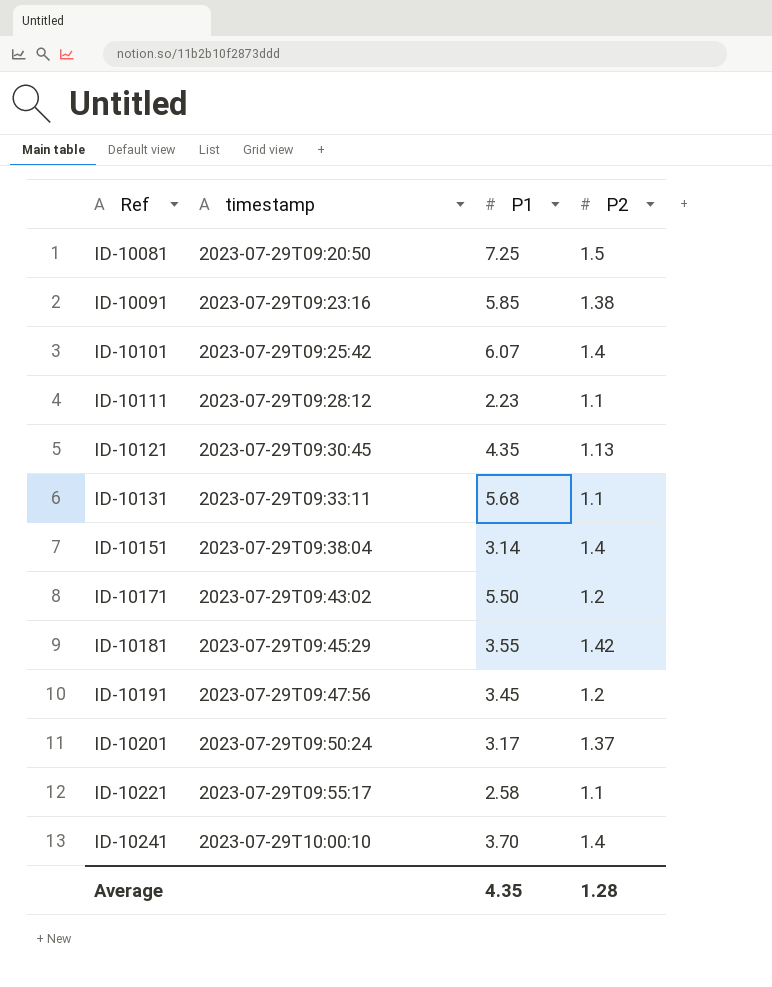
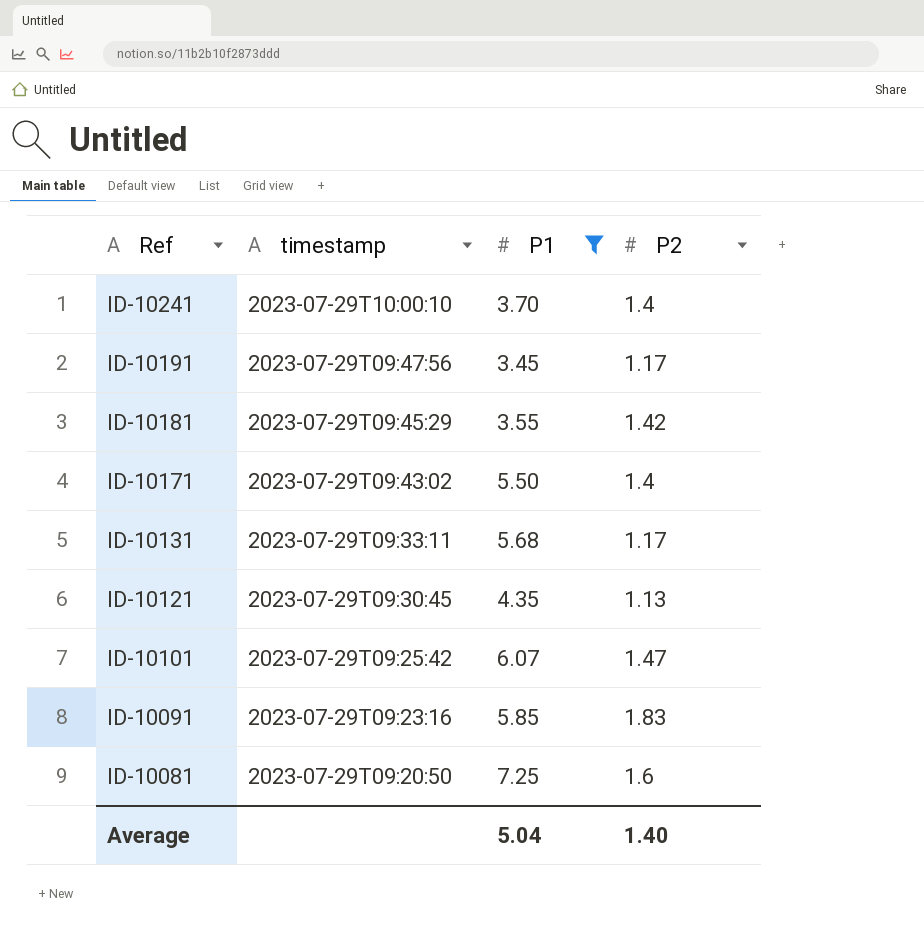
filter: none -> P1 >= 3.45
row order: Ref ascending -> Ref descending
ID-10191 | P2: 1.2 -> 1.17
ID-10171 | P2: 1.2 -> 1.4
ID-10131 | P2: 1.1 -> 1.17
ID-10101 | P2: 1.4 -> 1.47
ID-10091 | P2: 1.38 -> 1.83
ID-10081 | P2: 1.5 -> 1.6
Average | P1: 4.35 -> 5.04
Average | P2: 1.28 -> 1.40

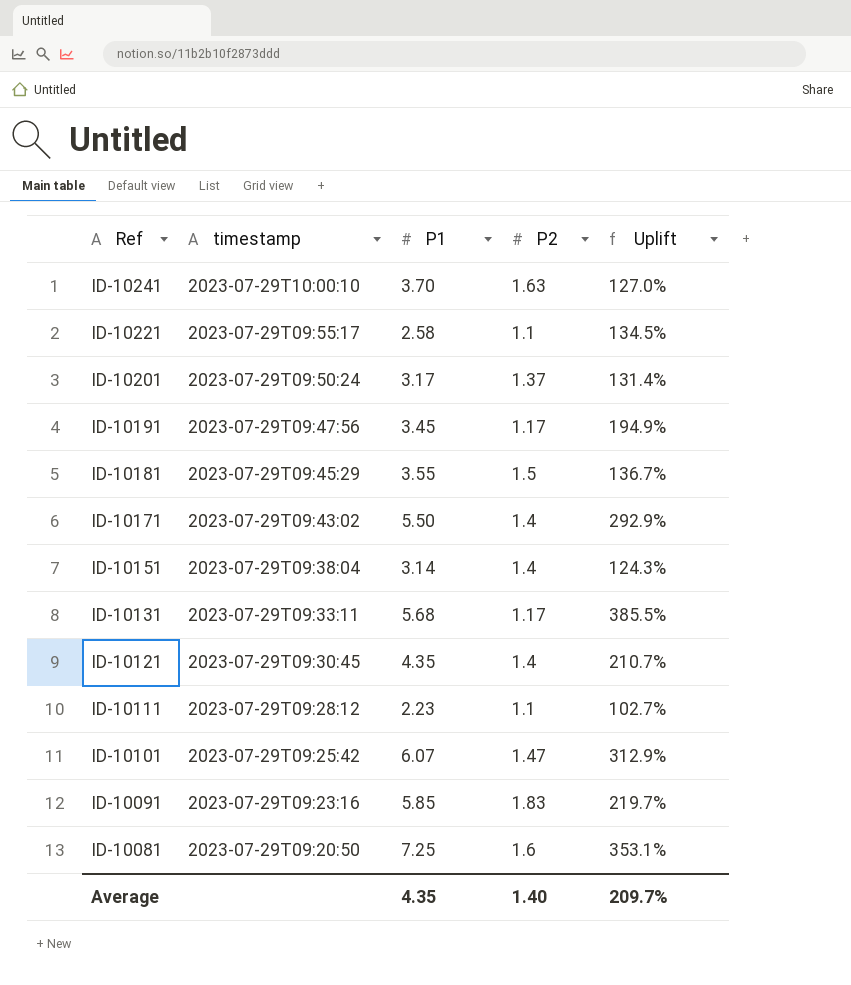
filter: P1 >= 3.45 -> none
column Uplift | formula: none -> ([P1] - [P2]) / [P2]
ID-10241 | P2: 1.4 -> 1.63
ID-10181 | P2: 1.42 -> 1.5
ID-10121 | P2: 1.13 -> 1.4
Average | P1: 5.04 -> 4.35

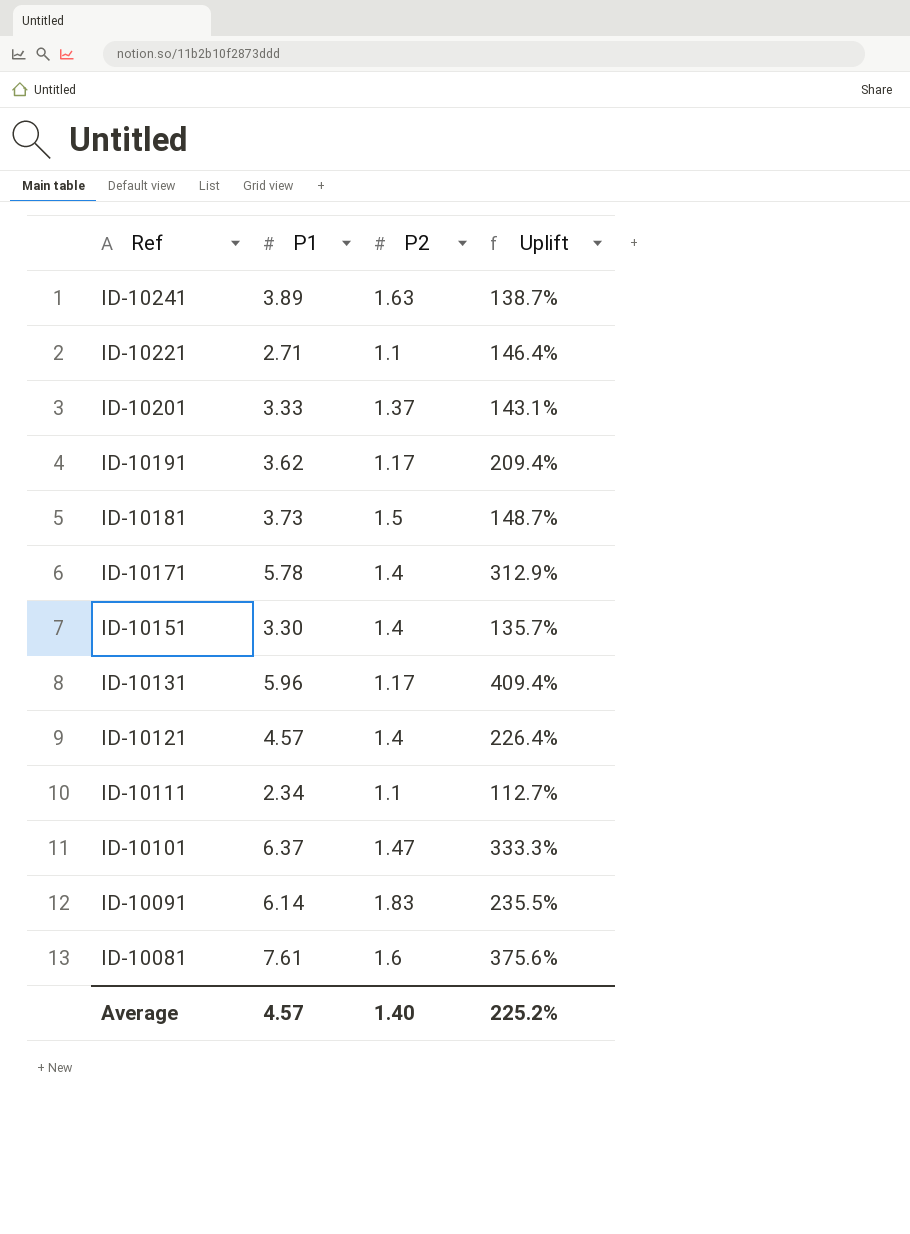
column timestamp | position: 2 -> none
ID-10241 | P1: 3.70 -> 3.89
ID-10241 | Uplift: 127.0% -> 138.7%
ID-10221 | P1: 2.58 -> 2.71
ID-10221 | Uplift: 134.5% -> 146.4%
ID-10201 | P1: 3.17 -> 3.33
ID-10201 | Uplift: 131.4% -> 143.1%
ID-10191 | P1: 3.45 -> 3.62
ID-10191 | Uplift: 194.9% -> 209.4%
ID-10181 | P1: 3.55 -> 3.73
ID-10181 | Uplift: 136.7% -> 148.7%
ID-10171 | P1: 5.50 -> 5.78
ID-10171 | Uplift: 292.9% -> 312.9%
ID-10151 | P1: 3.14 -> 3.30
ID-10151 | Uplift: 124.3% -> 135.7%
ID-10131 | P1: 5.68 -> 5.96
ID-10131 | Uplift: 385.5% -> 409.4%
ID-10121 | P1: 4.35 -> 4.57
ID-10121 | Uplift: 210.7% -> 226.4%
ID-10111 | P1: 2.23 -> 2.34
ID-10111 | Uplift: 102.7% -> 112.7%
ID-10101 | P1: 6.07 -> 6.37
ID-10101 | Uplift: 312.9% -> 333.3%
ID-10091 | P1: 5.85 -> 6.14
ID-10091 | Uplift: 219.7% -> 235.5%
ID-10081 | P1: 7.25 -> 7.61
ID-10081 | Uplift: 353.1% -> 375.6%
Average | P1: 4.35 -> 4.57
Average | Uplift: 209.7% -> 225.2%

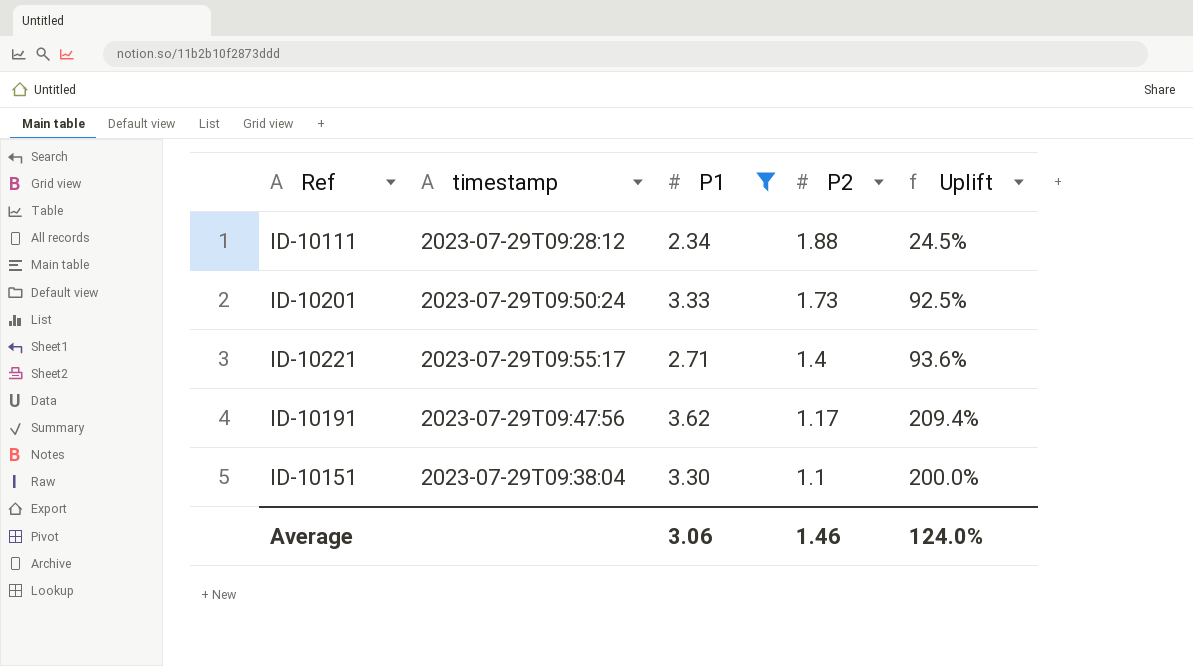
filter: none -> P1 <= 3.62
row order: Ref descending -> P2 descending
column timestamp | position: none -> 2
ID-10111 | P2: 1.1 -> 1.88
ID-10111 | Uplift: 112.7% -> 24.5%
ID-10201 | P2: 1.37 -> 1.73
ID-10201 | Uplift: 143.1% -> 92.5%
ID-10221 | P2: 1.1 -> 1.4
ID-10221 | Uplift: 146.4% -> 93.6%
ID-10151 | P2: 1.4 -> 1.1
ID-10151 | Uplift: 135.7% -> 200.0%
Average | P1: 4.57 -> 3.06
Average | P2: 1.40 -> 1.46
Average | Uplift: 225.2% -> 124.0%

